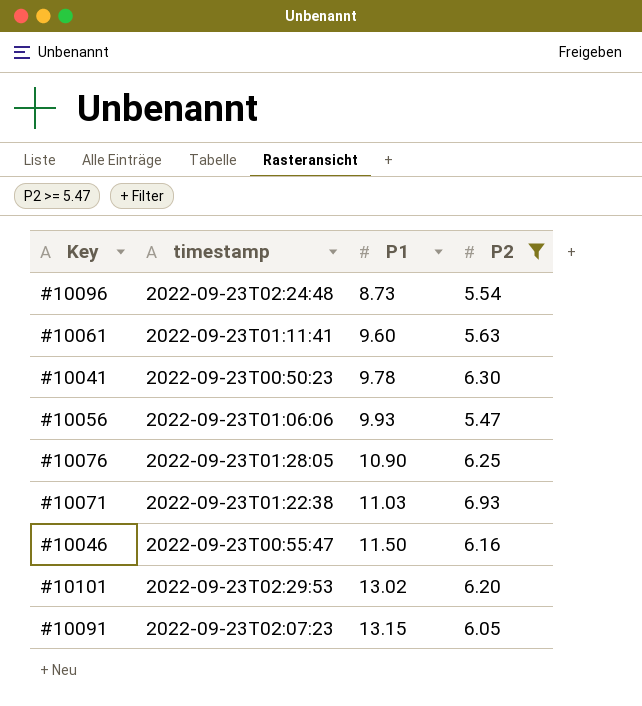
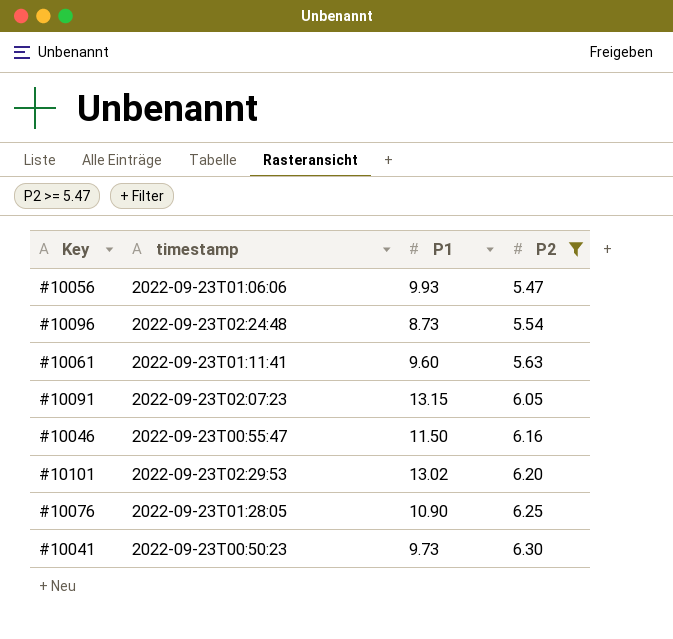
row order: P1 ascending -> P2 ascending
row #10071: 2022-09-23T01:22:38 | 11.03 | 6.93 -> none
#10041 | P1: 9.78 -> 9.73

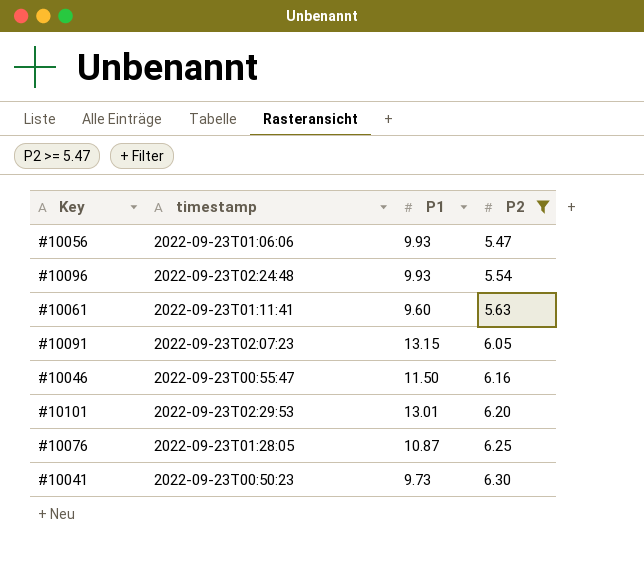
#10096 | P1: 8.73 -> 9.93
#10101 | P1: 13.02 -> 13.01
#10076 | P1: 10.90 -> 10.87

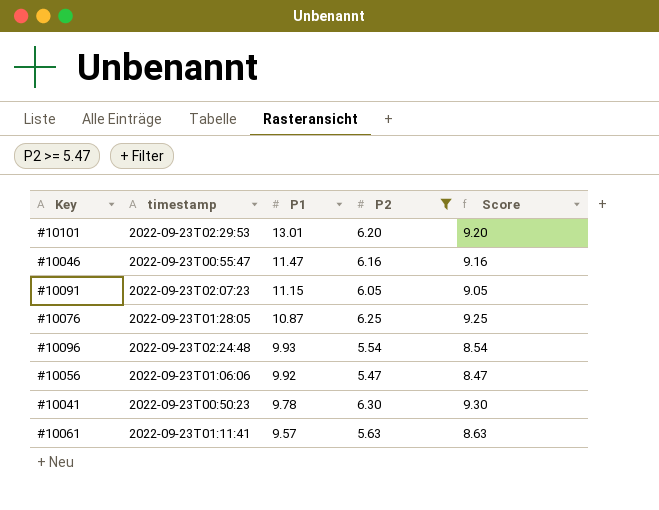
row order: P2 ascending -> P1 descending
column Score | formula: none -> [P2] + 3
#10046 | P1: 11.50 -> 11.47
#10091 | P1: 13.15 -> 11.15
#10056 | P1: 9.93 -> 9.92
#10041 | P1: 9.73 -> 9.78
#10061 | P1: 9.60 -> 9.57

